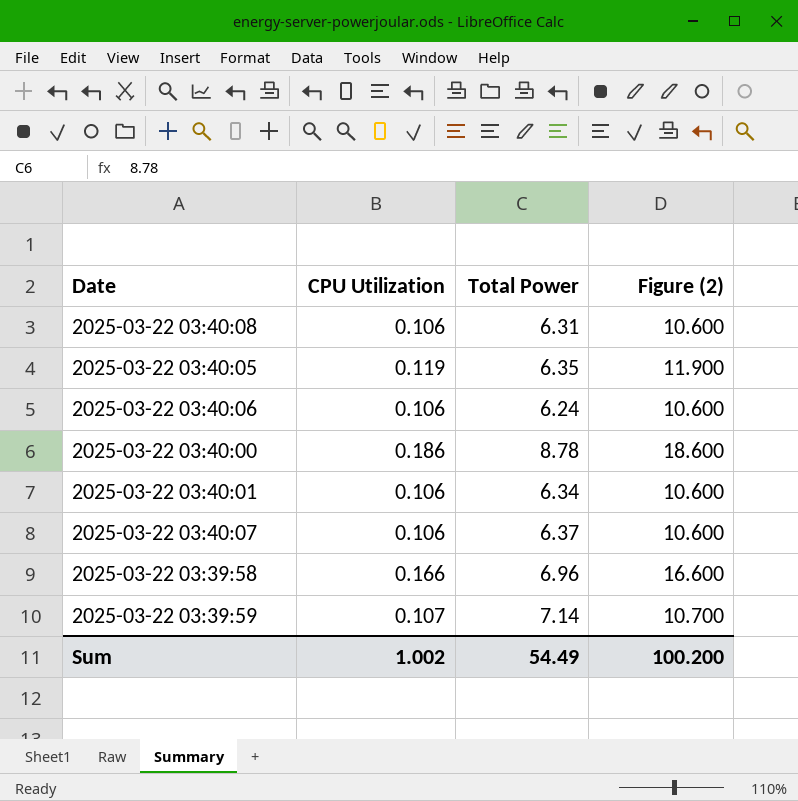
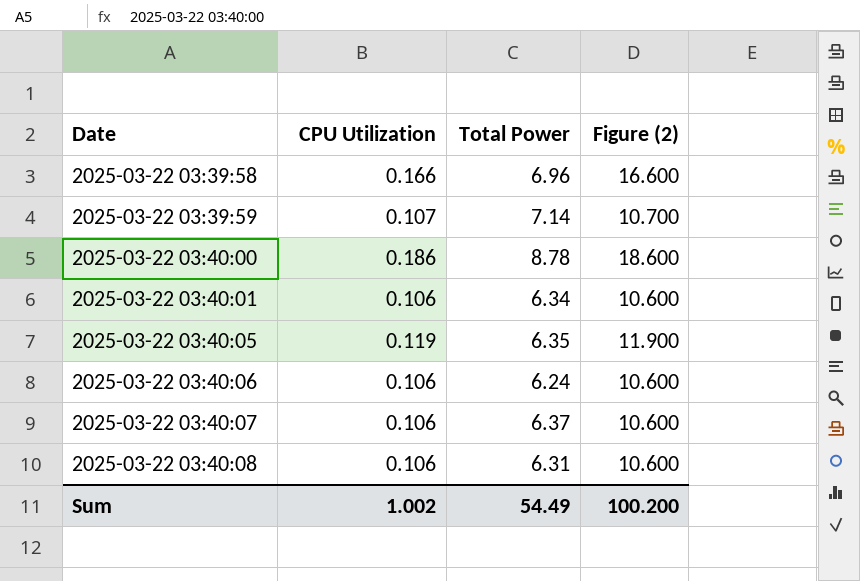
row order: none -> Date ascending

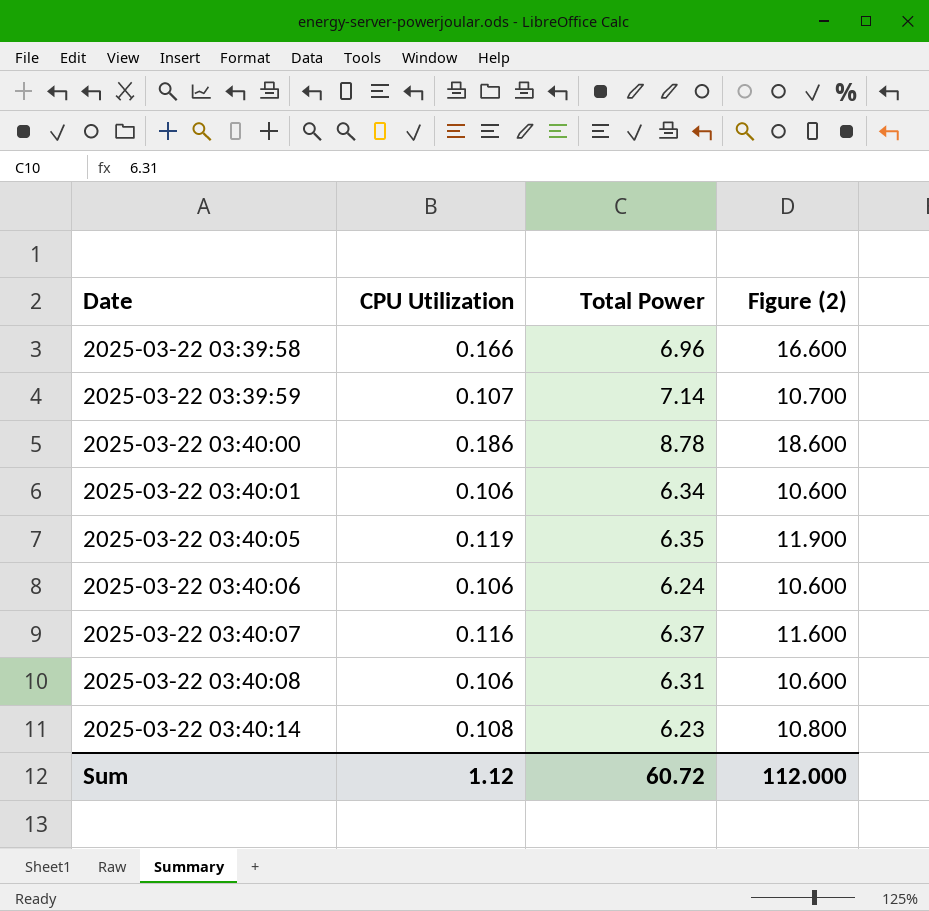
2025-03-22 03:40:07 | CPU Utilization: 0.106 -> 0.116
2025-03-22 03:40:07 | Figure (2): 10.600 -> 11.600
row 2025-03-22 03:40:14: none -> 0.108 | 6.23 | 10.800
Sum | CPU Utilization: 1.002 -> 1.12
Sum | Total Power: 54.49 -> 60.72
Sum | Figure (2): 100.200 -> 112.000

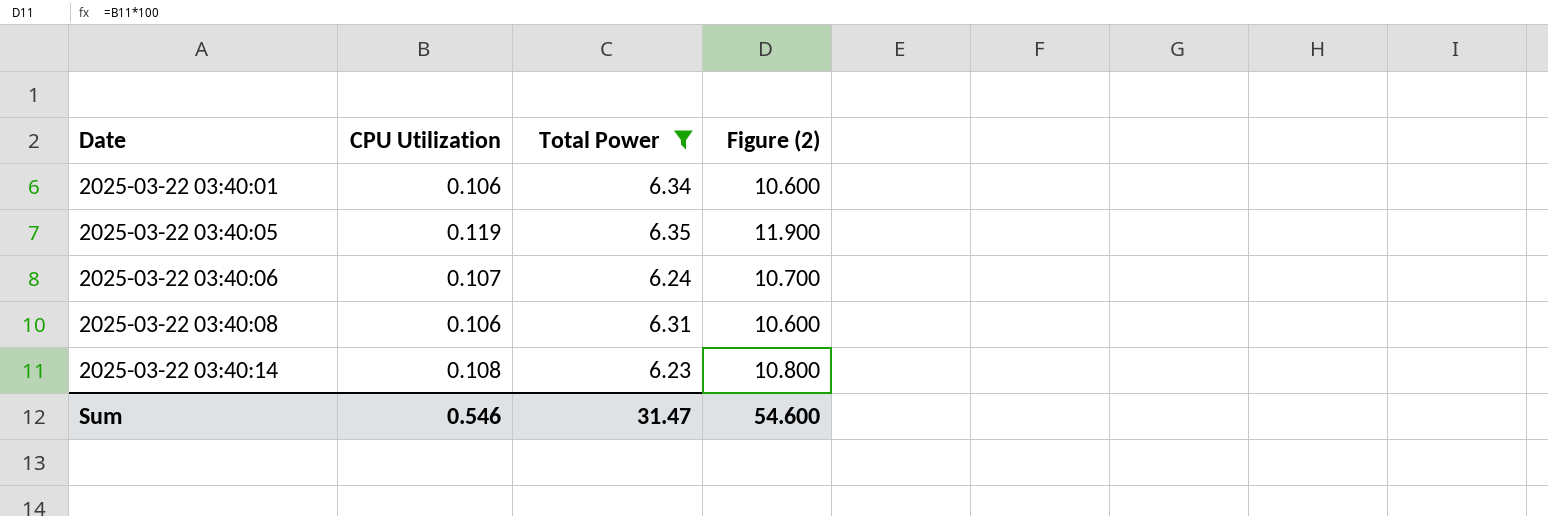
filter: none -> Total Power <= 6.35
2025-03-22 03:40:06 | CPU Utilization: 0.106 -> 0.107
2025-03-22 03:40:06 | Figure (2): 10.600 -> 10.700
Sum | CPU Utilization: 1.12 -> 0.546
Sum | Total Power: 60.72 -> 31.47
Sum | Figure (2): 112.000 -> 54.600

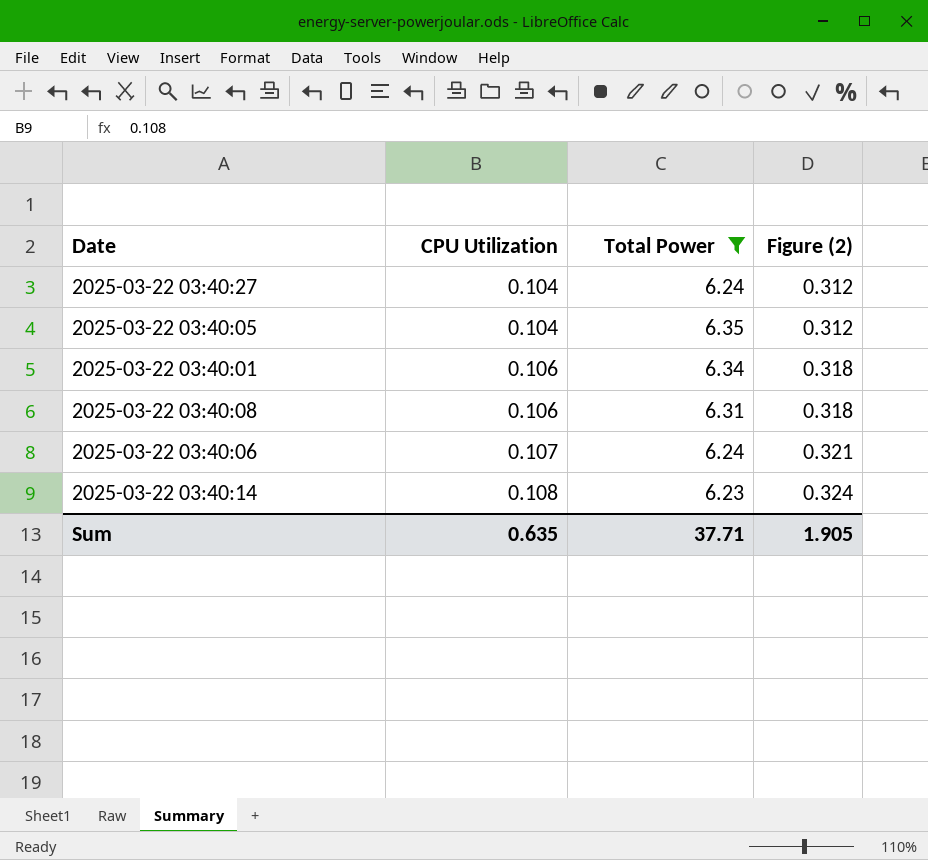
row order: Date ascending -> CPU Utilization ascending
column Figure (2) | formula: [CPU Utilization] * 100 -> [CPU Utilization] * 3
row 2025-03-22 03:40:27: none -> 0.104 | 6.24 | 0.312
2025-03-22 03:40:05 | CPU Utilization: 0.119 -> 0.104
Sum | CPU Utilization: 0.546 -> 0.635
Sum | Total Power: 31.47 -> 37.71
Sum | Figure (2): 54.600 -> 1.905

